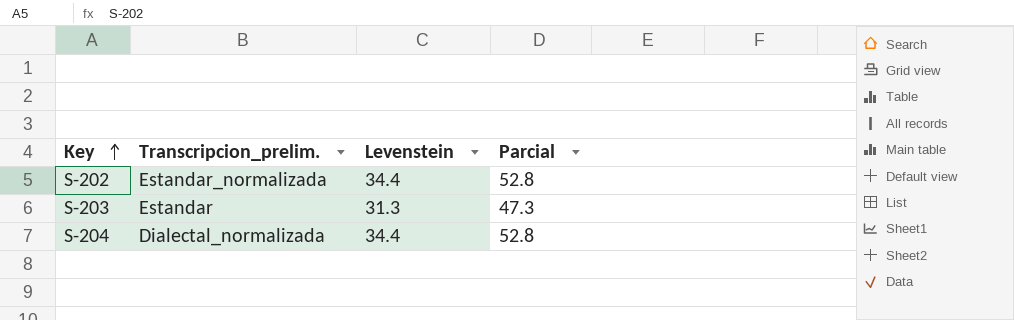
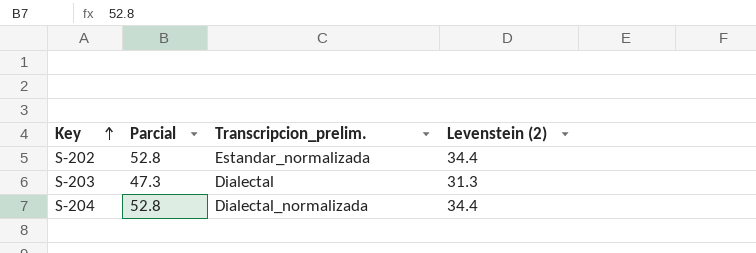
column Parcial | position: 4 -> 2
column name: Levenstein -> Levenstein (2)
S-203 | Transcripcion_prelim.: Estandar -> Dialectal

